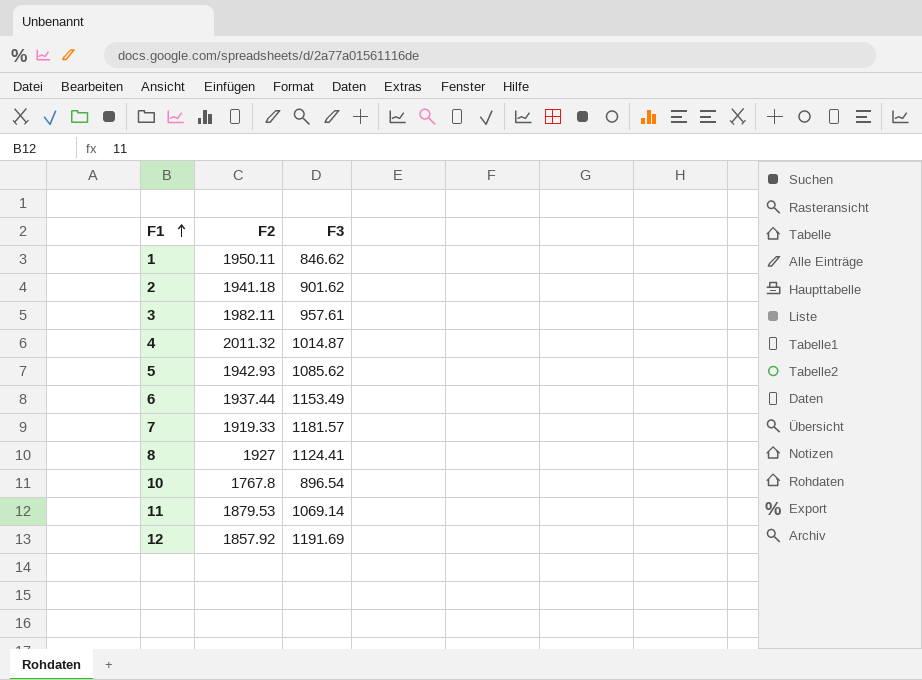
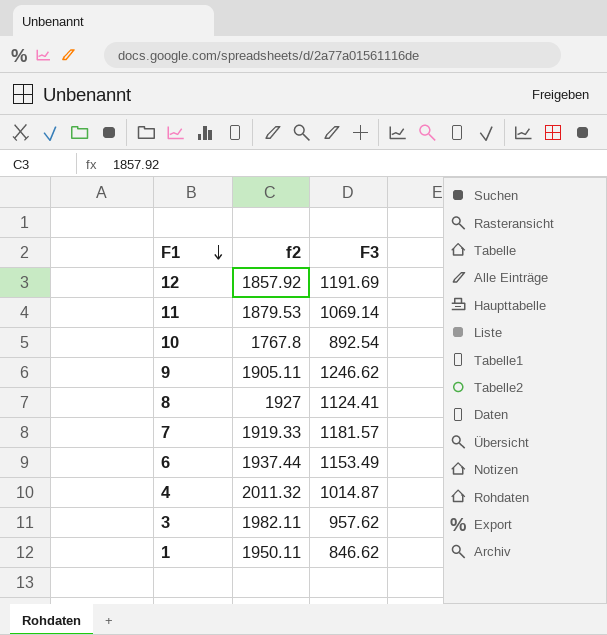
row order: F1 ascending -> F1 descending
column name: F2 -> f2
row 2: 1941.18 | 901.62 -> none
row 5: 1942.93 | 1085.62 -> none
10 | F3: 896.54 -> 892.54
row 9: none -> 1905.11 | 1246.62
3 | F3: 957.61 -> 957.62

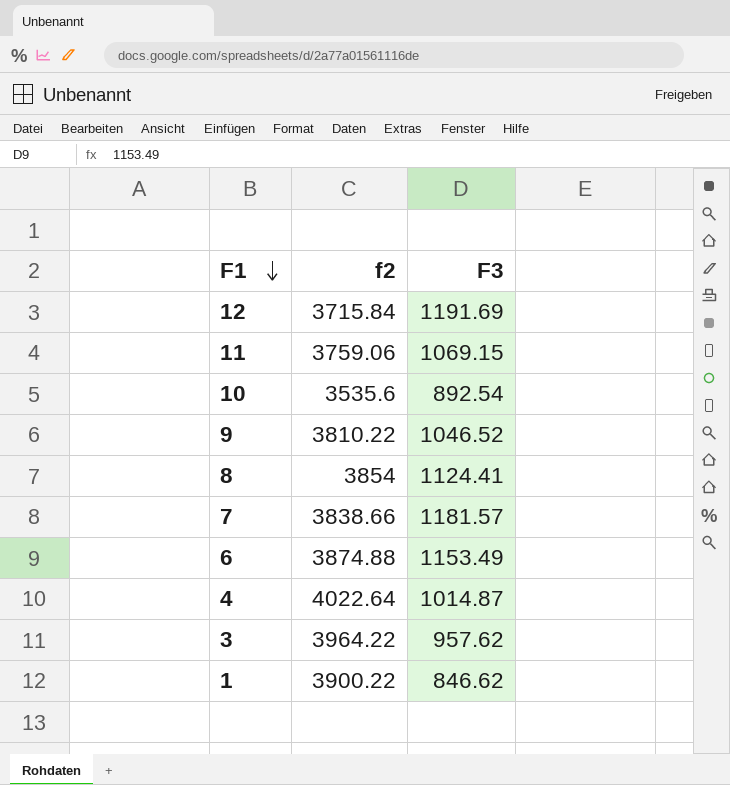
12 | f2: 1857.92 -> 3715.84
11 | f2: 1879.53 -> 3759.06
11 | F3: 1069.14 -> 1069.15
10 | f2: 1767.8 -> 3535.6
9 | f2: 1905.11 -> 3810.22
9 | F3: 1246.62 -> 1046.52
8 | f2: 1927 -> 3854
7 | f2: 1919.33 -> 3838.66
6 | f2: 1937.44 -> 3874.88
4 | f2: 2011.32 -> 4022.64
3 | f2: 1982.11 -> 3964.22
1 | f2: 1950.11 -> 3900.22

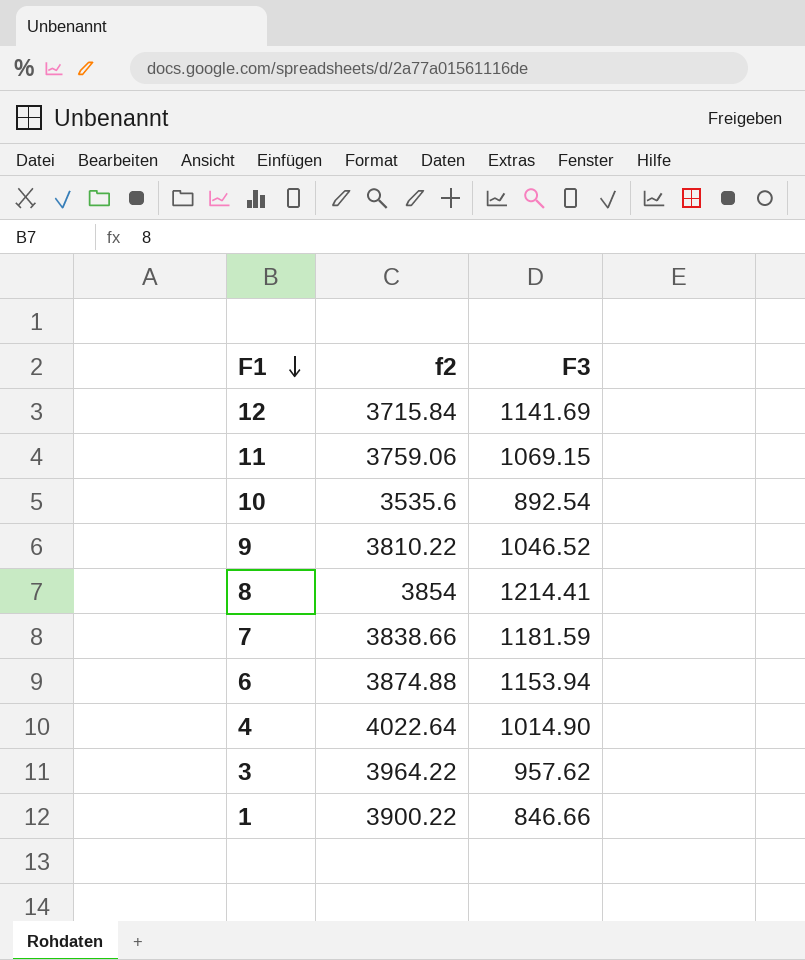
12 | F3: 1191.69 -> 1141.69
8 | F3: 1124.41 -> 1214.41
7 | F3: 1181.57 -> 1181.59
6 | F3: 1153.49 -> 1153.94
4 | F3: 1014.87 -> 1014.90
1 | F3: 846.62 -> 846.66

